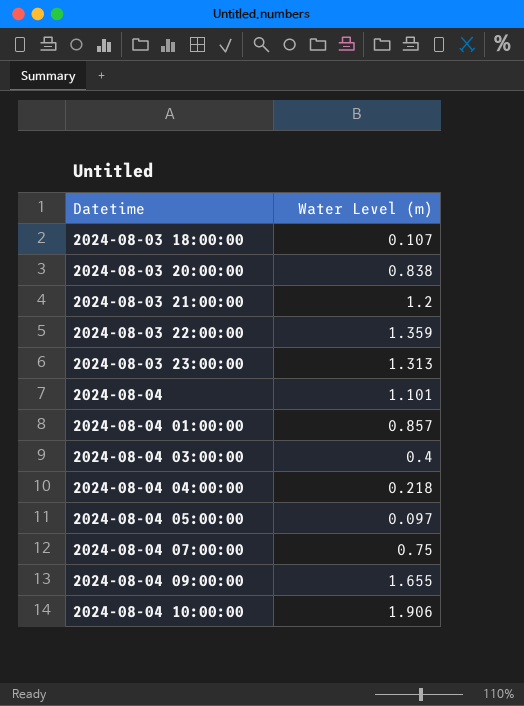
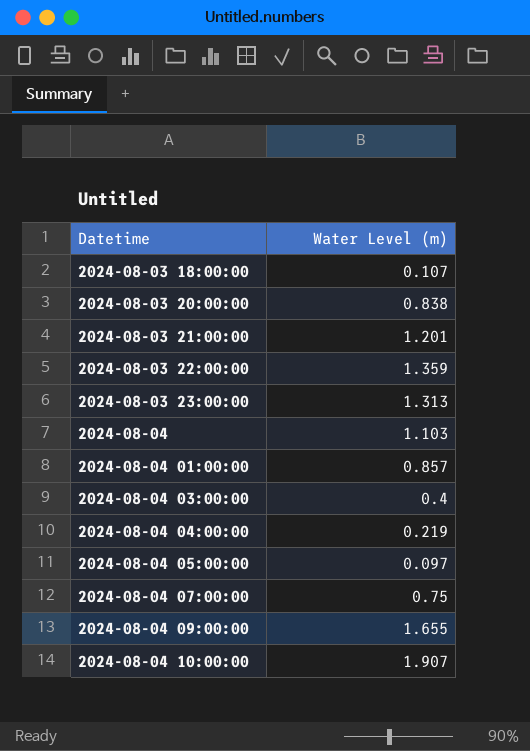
2024-08-03 21:00:00 | Water Level (m): 1.2 -> 1.201
2024-08-04 | Water Level (m): 1.101 -> 1.103
2024-08-04 04:00:00 | Water Level (m): 0.218 -> 0.219
2024-08-04 10:00:00 | Water Level (m): 1.906 -> 1.907

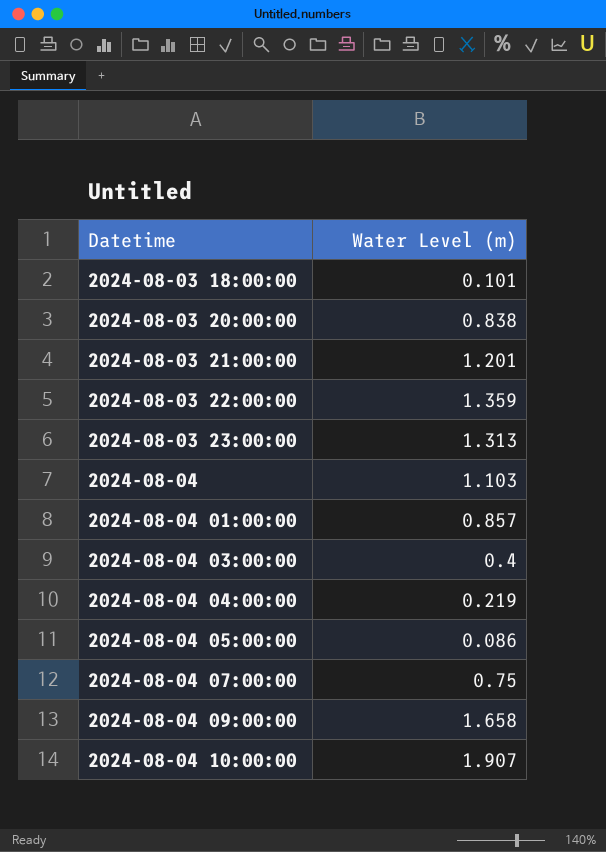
2024-08-03 18:00:00 | Water Level (m): 0.107 -> 0.101
2024-08-04 05:00:00 | Water Level (m): 0.097 -> 0.086
2024-08-04 09:00:00 | Water Level (m): 1.655 -> 1.658

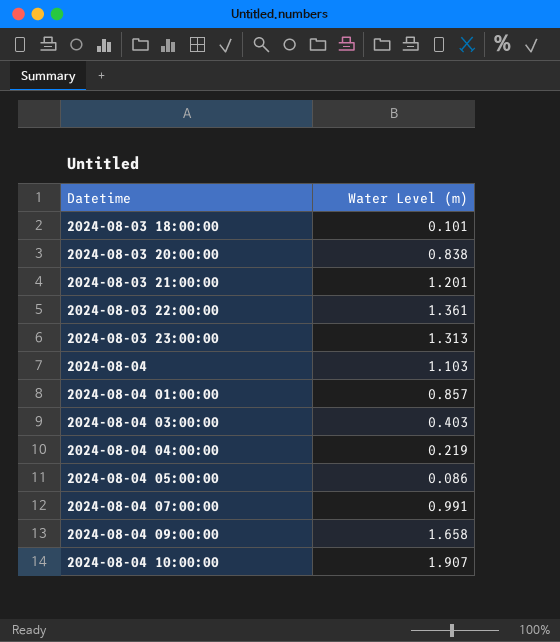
2024-08-03 22:00:00 | Water Level (m): 1.359 -> 1.361
2024-08-04 03:00:00 | Water Level (m): 0.4 -> 0.403
2024-08-04 07:00:00 | Water Level (m): 0.75 -> 0.991

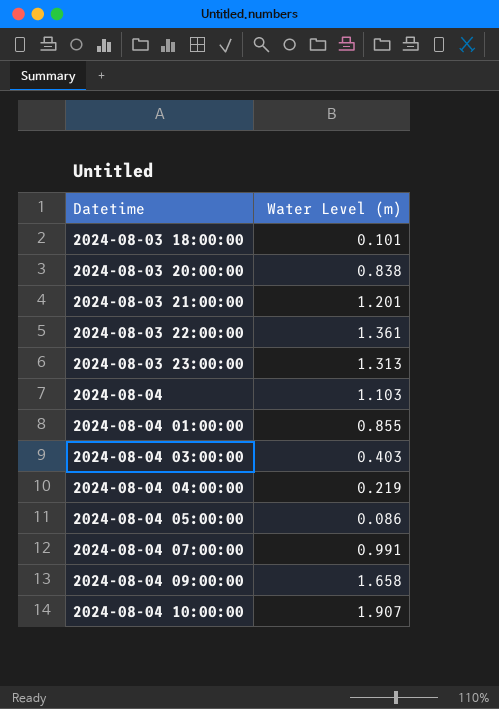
2024-08-04 01:00:00 | Water Level (m): 0.857 -> 0.855

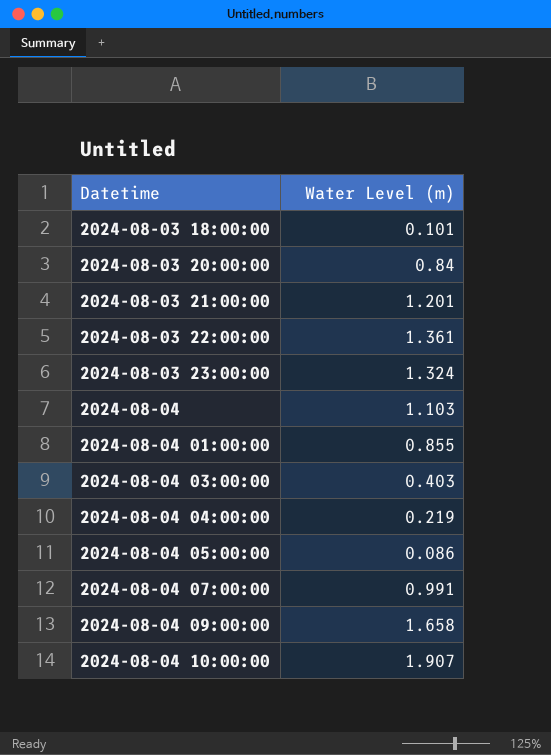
2024-08-03 20:00:00 | Water Level (m): 0.838 -> 0.84
2024-08-03 23:00:00 | Water Level (m): 1.313 -> 1.324

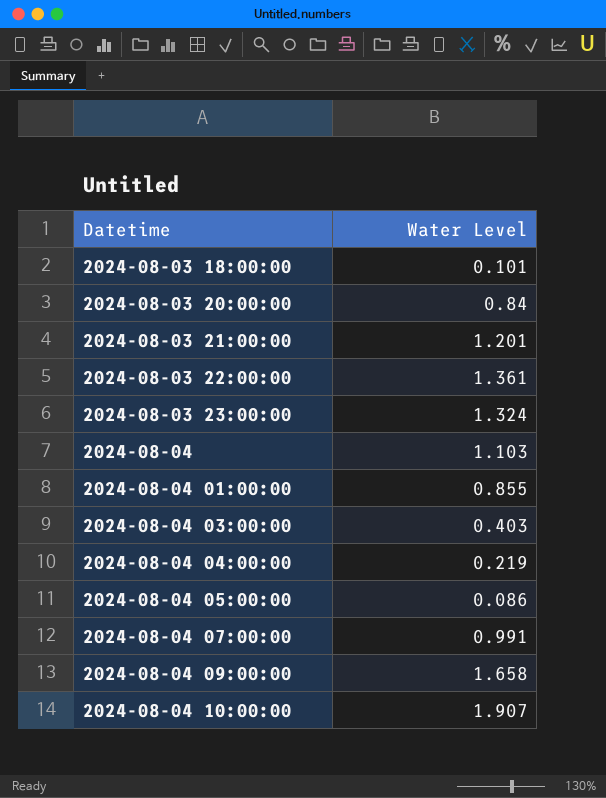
column name: Water Level (m) -> Water Level

